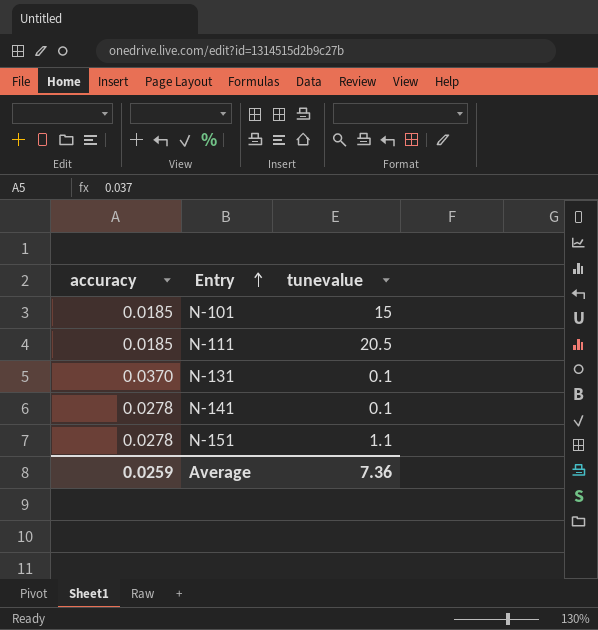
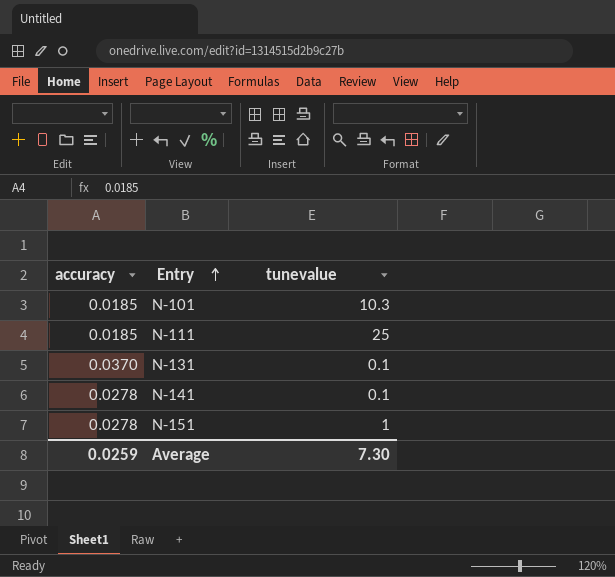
N-101 | tunevalue: 15 -> 10.3
N-111 | tunevalue: 20.5 -> 25
N-151 | tunevalue: 1.1 -> 1
Average | tunevalue: 7.36 -> 7.30

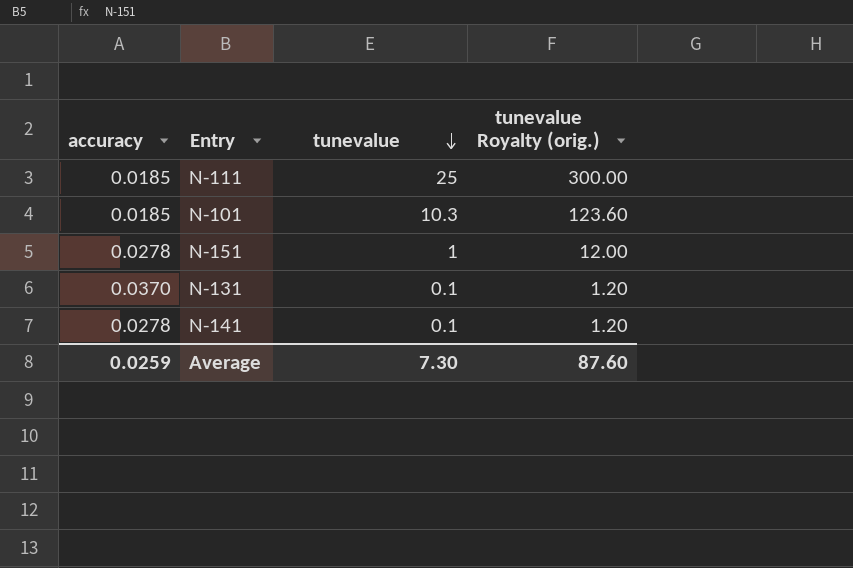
row order: Entry ascending -> tunevalue descending
column tunevalue Royalty (orig.) | formula: none -> [tunevalue] * 12

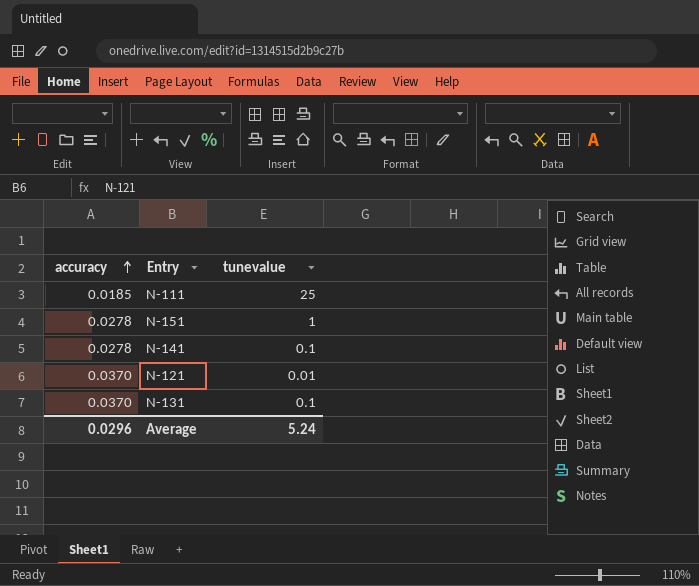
row order: tunevalue descending -> accuracy ascending
column tunevalue Royalty (orig.) | formula: [tunevalue] * 12 -> none
row N-101: 0.0185 | 10.3 | 123.60 -> none
row N-121: none -> 0.0370 | 0.01
Average | accuracy: 0.0259 -> 0.0296
Average | tunevalue: 7.30 -> 5.24

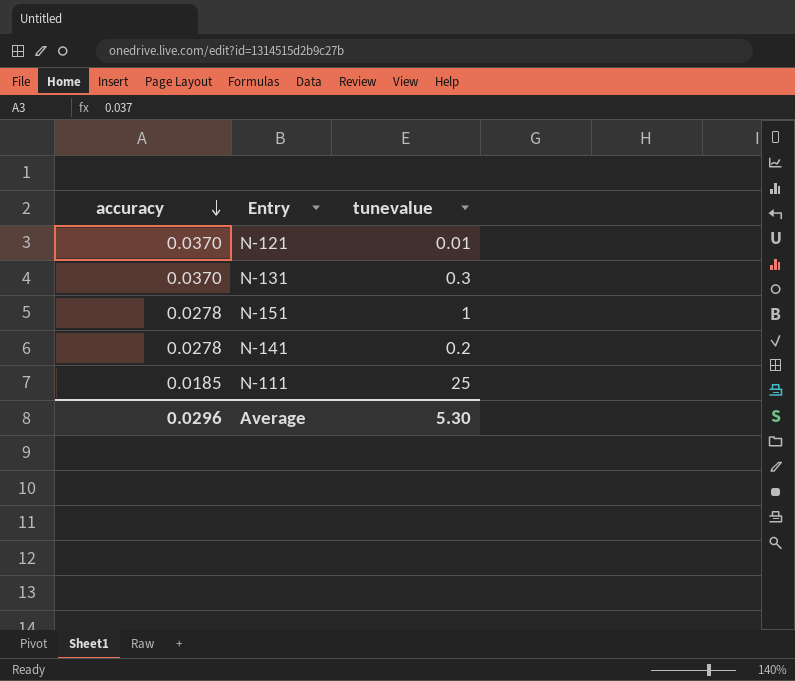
row order: accuracy ascending -> accuracy descending
N-131 | tunevalue: 0.1 -> 0.3
N-141 | tunevalue: 0.1 -> 0.2
Average | tunevalue: 5.24 -> 5.30

